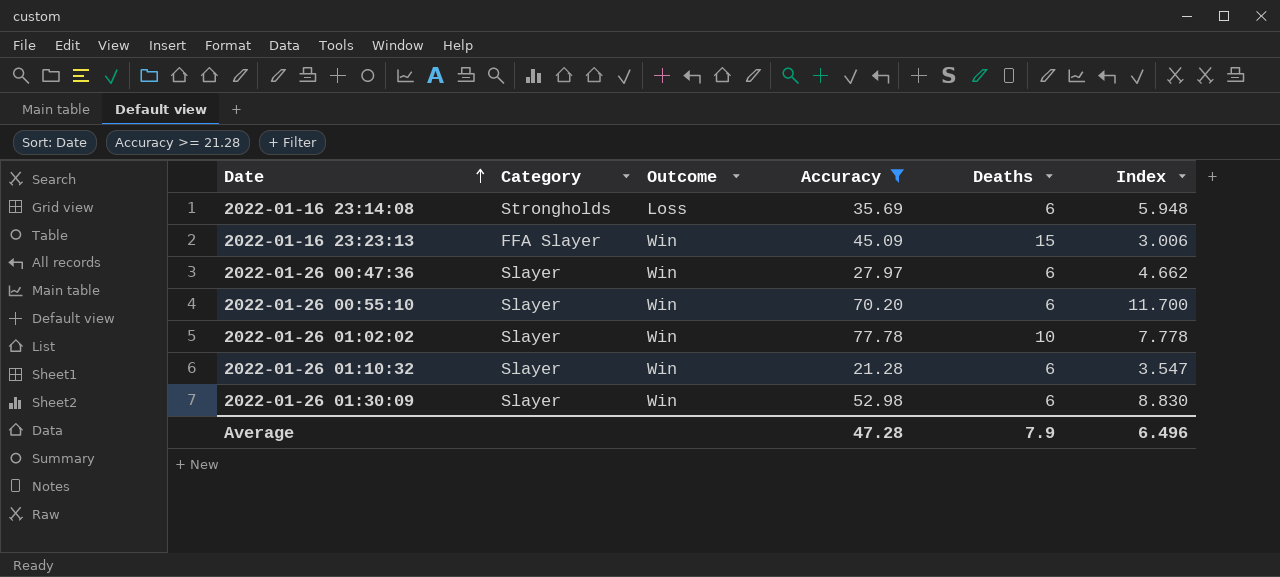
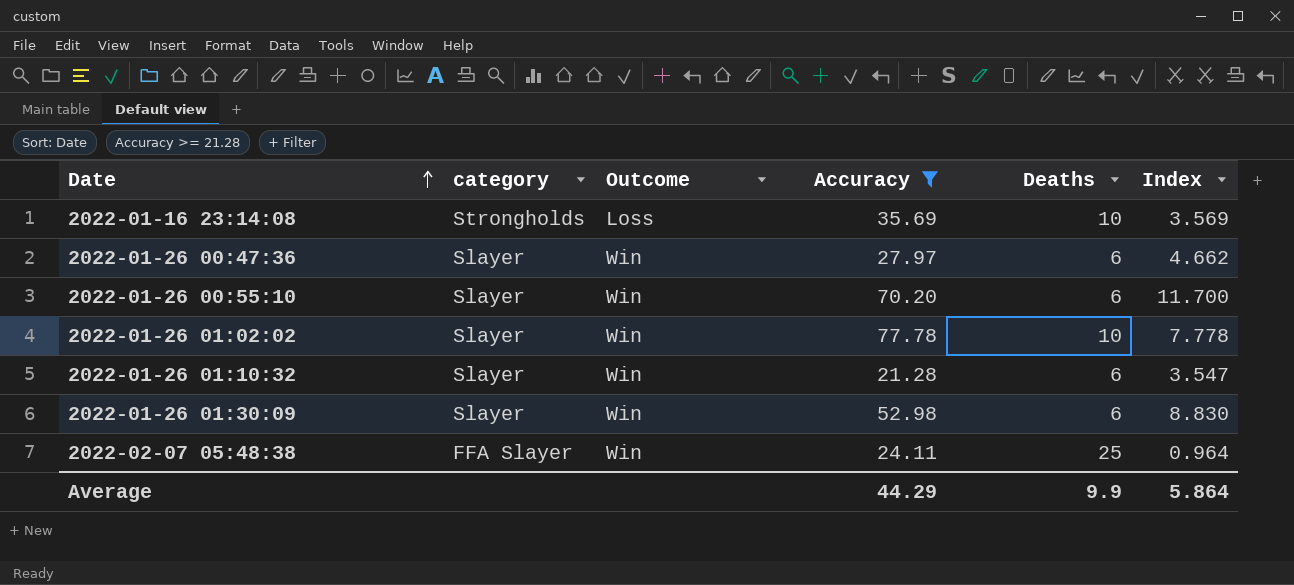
column name: Category -> category
row 2022-01-16 23:23:13: FFA Slayer | Win | 45.09 | 15 | 3.006 -> none
2022-01-16 23:14:08 | Deaths: 6 -> 10
2022-01-16 23:14:08 | Index: 5.948 -> 3.569
row 2022-02-07 05:48:38: none -> FFA Slayer | Win | 24.11 | 25 | 0.964
Average | Accuracy: 47.28 -> 44.29
Average | Deaths: 7.9 -> 9.9
Average | Index: 6.496 -> 5.864

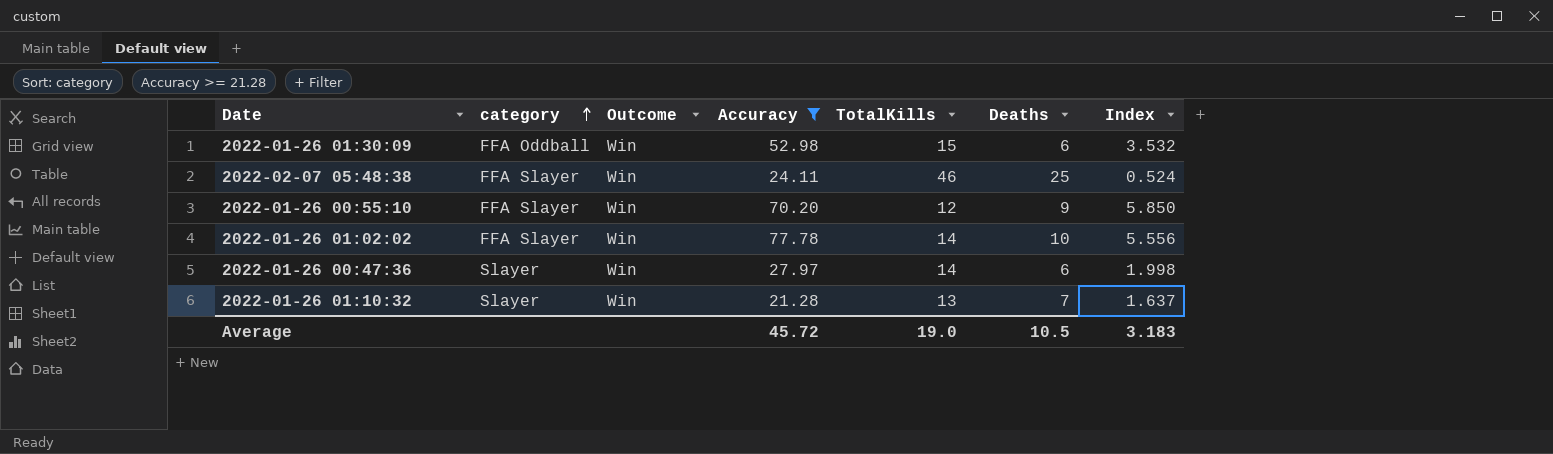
row order: Date ascending -> category ascending
column TotalKills | position: none -> 5
column Index | formula: [Accuracy] / [Deaths] -> [Accuracy] / [TotalKills]
row 2022-01-16 23:14:08: Strongholds | Loss | 35.69 | 10 | 3.569 -> none
2022-01-26 01:30:09 | category: Slayer -> FFA Oddball
2022-01-26 00:55:10 | category: Slayer -> FFA Slayer
2022-01-26 00:55:10 | Deaths: 6 -> 9
2022-01-26 01:02:02 | category: Slayer -> FFA Slayer
2022-01-26 01:10:32 | Deaths: 6 -> 7
Average | Accuracy: 44.29 -> 45.72
Average | Deaths: 9.9 -> 10.5
Average | Index: 5.864 -> 3.183

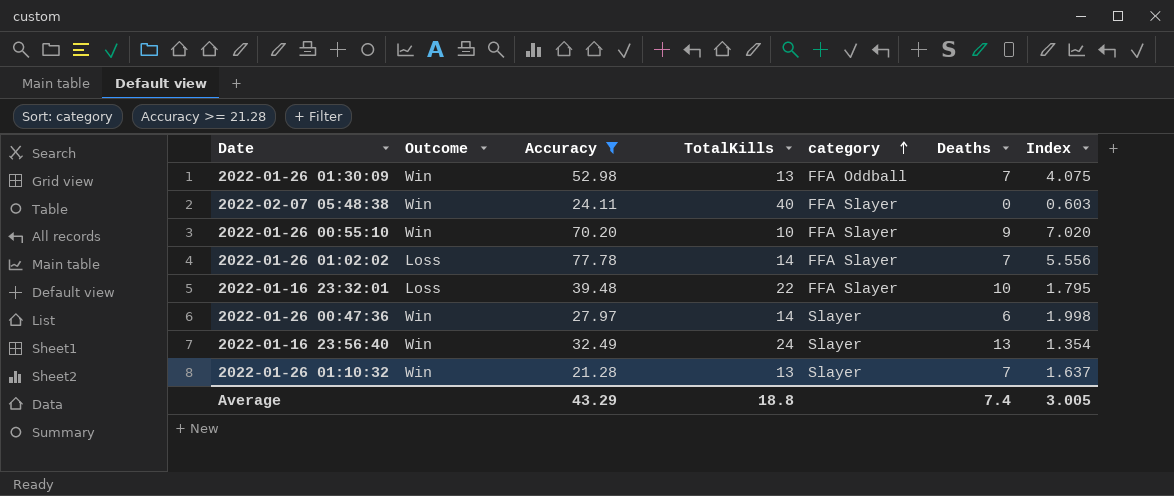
column category | position: 2 -> 5
2022-01-26 01:30:09 | TotalKills: 15 -> 13
2022-01-26 01:30:09 | Deaths: 6 -> 7
2022-01-26 01:30:09 | Index: 3.532 -> 4.075
2022-02-07 05:48:38 | TotalKills: 46 -> 40
2022-02-07 05:48:38 | Deaths: 25 -> 0
2022-02-07 05:48:38 | Index: 0.524 -> 0.603
2022-01-26 00:55:10 | TotalKills: 12 -> 10
2022-01-26 00:55:10 | Index: 5.850 -> 7.020
2022-01-26 01:02:02 | Outcome: Win -> Loss
2022-01-26 01:02:02 | Deaths: 10 -> 7
row 2022-01-16 23:32:01: none -> Loss | 39.48 | 22 | FFA Slayer | 10 | 1.795
row 2022-01-16 23:56:40: none -> Win | 32.49 | 24 | Slayer | 13 | 1.354
Average | Accuracy: 45.72 -> 43.29
Average | TotalKills: 19.0 -> 18.8
Average | Deaths: 10.5 -> 7.4
Average | Index: 3.183 -> 3.005

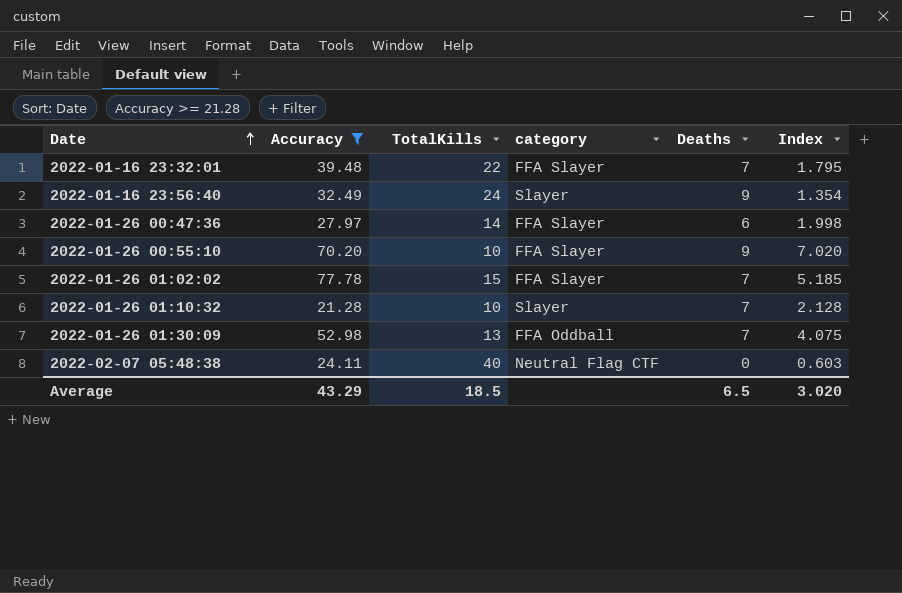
row order: category ascending -> Date ascending
column Outcome | position: 2 -> none
2022-01-16 23:32:01 | Deaths: 10 -> 7
2022-01-16 23:56:40 | Deaths: 13 -> 9
2022-01-26 00:47:36 | category: Slayer -> FFA Slayer
2022-01-26 01:02:02 | TotalKills: 14 -> 15
2022-01-26 01:02:02 | Index: 5.556 -> 5.185
2022-01-26 01:10:32 | TotalKills: 13 -> 10
2022-01-26 01:10:32 | Index: 1.637 -> 2.128
2022-02-07 05:48:38 | category: FFA Slayer -> Neutral Flag CTF
Average | TotalKills: 18.8 -> 18.5
Average | Deaths: 7.4 -> 6.5
Average | Index: 3.005 -> 3.020

